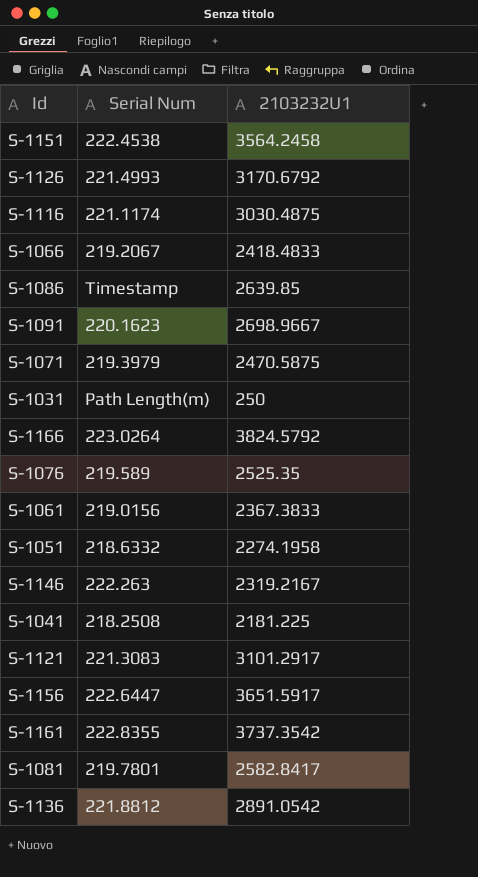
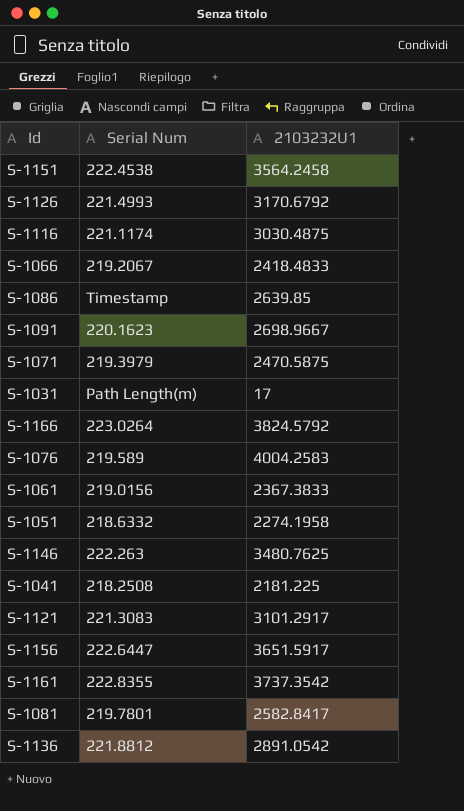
S-1031 | 2103232U1: 250 -> 17
S-1076 | 2103232U1: 2525.35 -> 4004.2583
S-1146 | 2103232U1: 2319.2167 -> 3480.7625

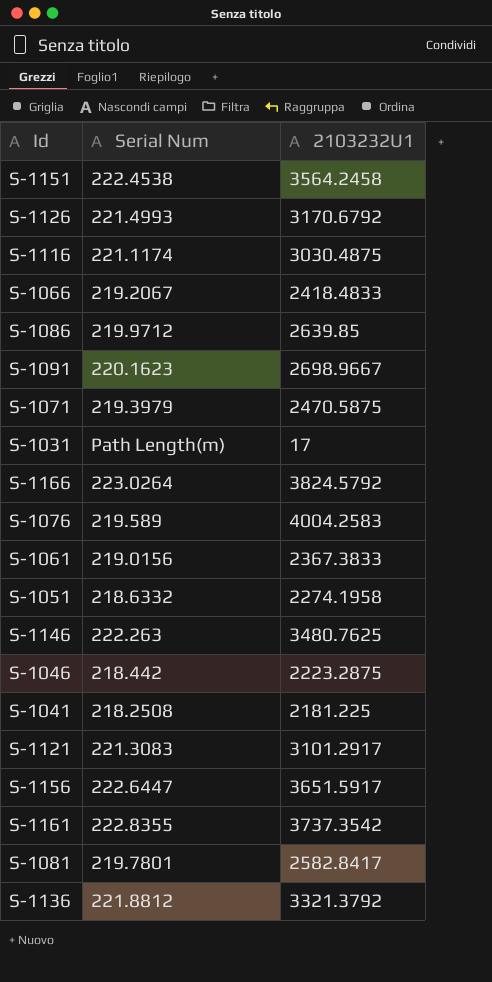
S-1086 | Serial Num: Timestamp -> 219.9712
row S-1046: none -> 218.442 | 2223.2875
S-1136 | 2103232U1: 2891.0542 -> 3321.3792

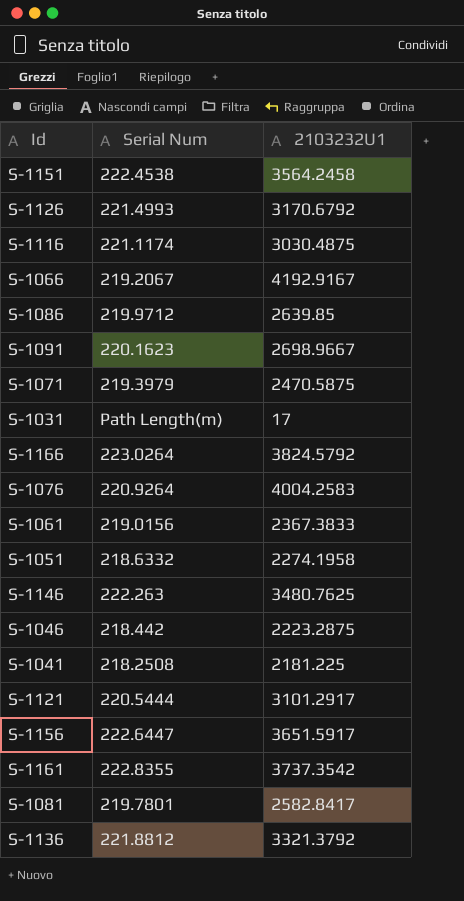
S-1066 | 2103232U1: 2418.4833 -> 4192.9167
S-1076 | Serial Num: 219.589 -> 220.9264
S-1121 | Serial Num: 221.3083 -> 220.5444

